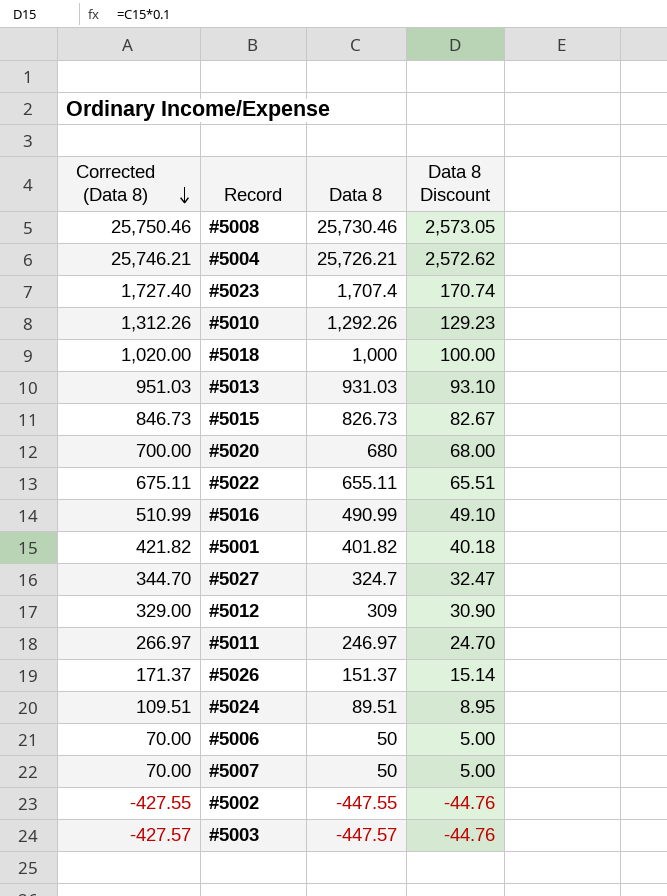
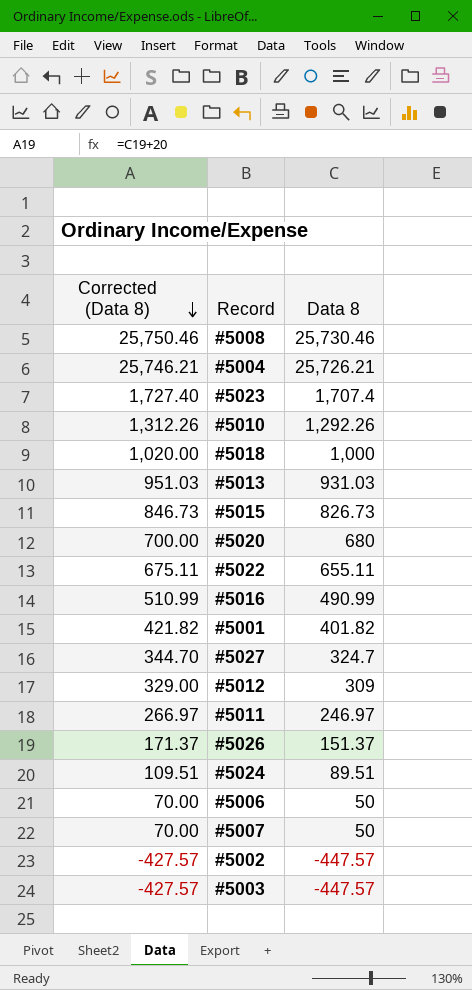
column Data 8 Discount | formula: [Data 8] * 0.1 -> none
#5002 | Corrected (Data 8): -427.55 -> -427.57
#5002 | Data 8: -447.55 -> -447.57

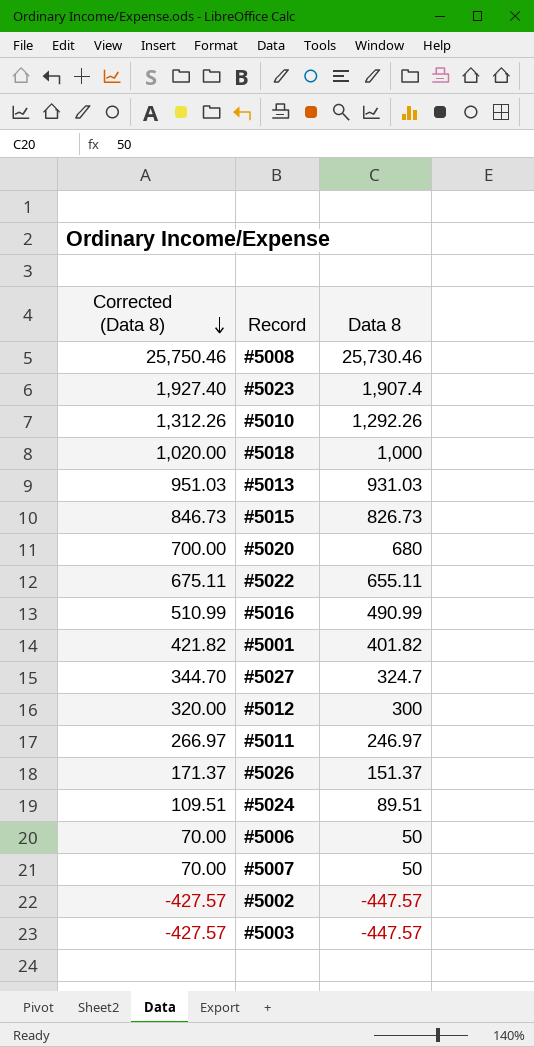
row #5004: 25,746.21 | 25,726.21 -> none
#5023 | Corrected (Data 8): 1,727.40 -> 1,927.40
#5023 | Data 8: 1,707.4 -> 1,907.4
#5012 | Corrected (Data 8): 329.00 -> 320.00
#5012 | Data 8: 309 -> 300

